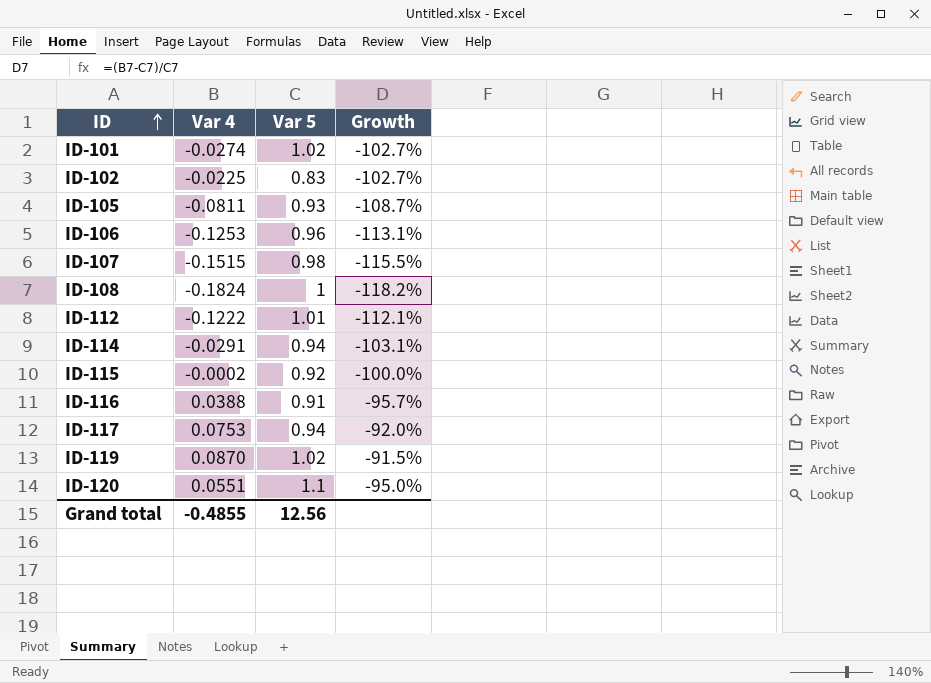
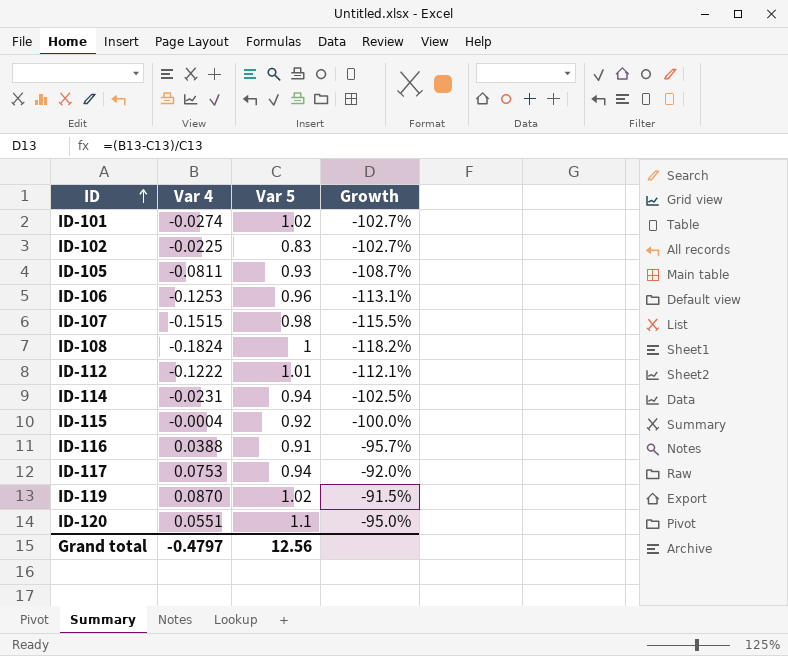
ID-114 | Var 4: -0.0291 -> -0.0231
ID-114 | Growth: -103.1% -> -102.5%
ID-115 | Var 4: -0.0002 -> -0.0004
Grand total | Var 4: -0.4855 -> -0.4797

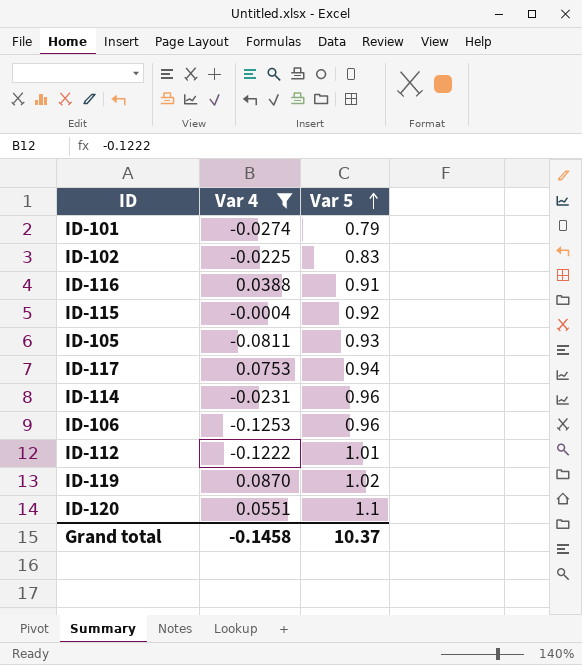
filter: none -> Var 4 >= -0.1253
row order: ID ascending -> Var 5 ascending
column Growth | formula: ([Var 4] - [Var 5]) / [Var 5] -> none
ID-101 | Var 5: 1.02 -> 0.79
ID-114 | Var 5: 0.94 -> 0.96
Grand total | Var 4: -0.4797 -> -0.1458
Grand total | Var 5: 12.56 -> 10.37

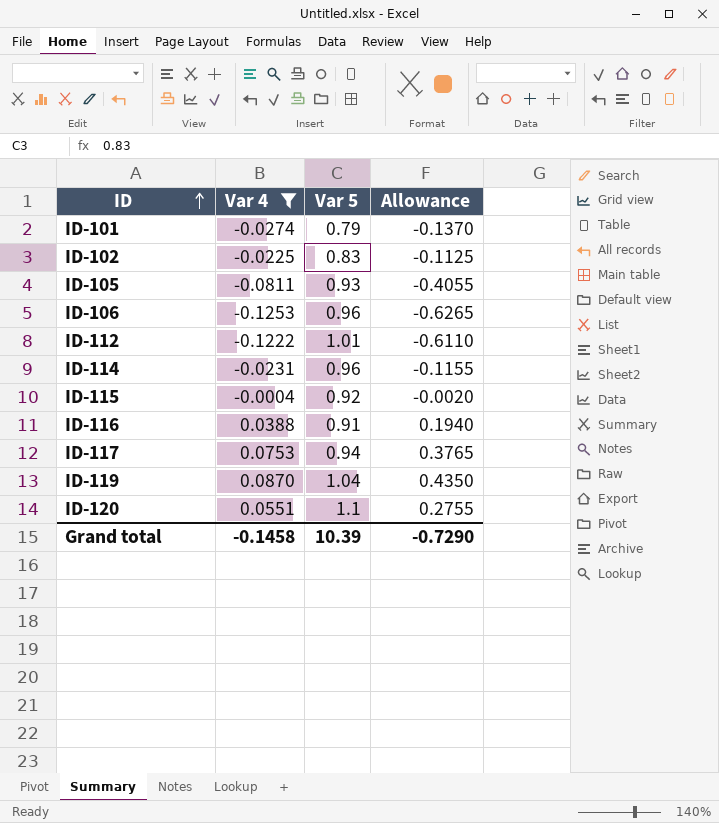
row order: Var 5 ascending -> ID ascending
column Allowance | formula: none -> [Var 4] * 5
ID-119 | Var 5: 1.02 -> 1.04
Grand total | Var 5: 10.37 -> 10.39

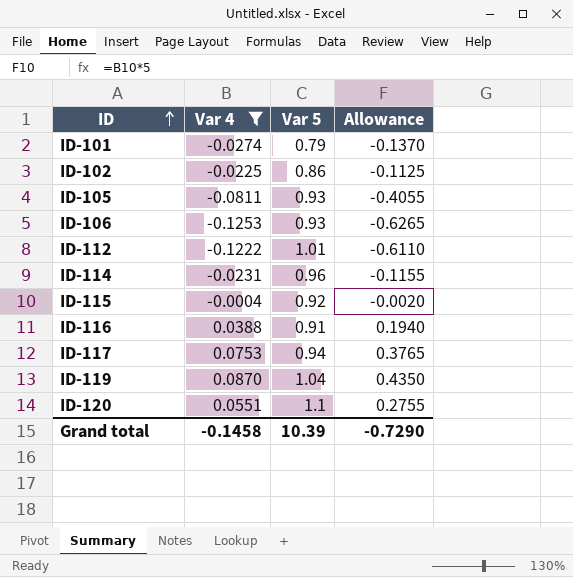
ID-102 | Var 5: 0.83 -> 0.86
ID-106 | Var 5: 0.96 -> 0.93

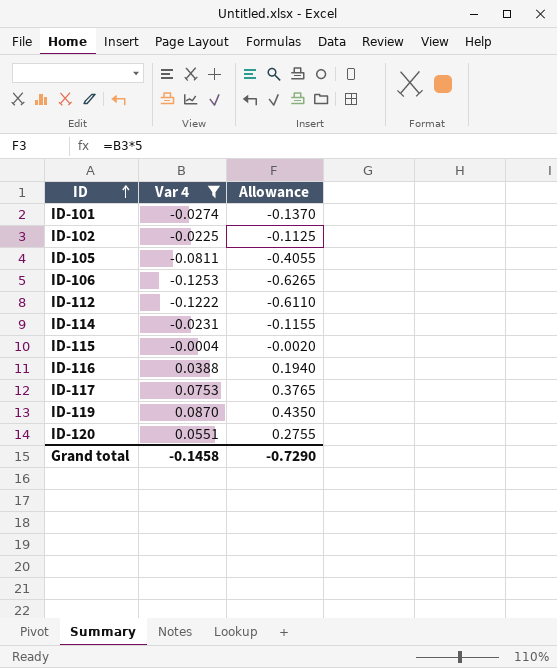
column Var 5 | position: 3 -> none

